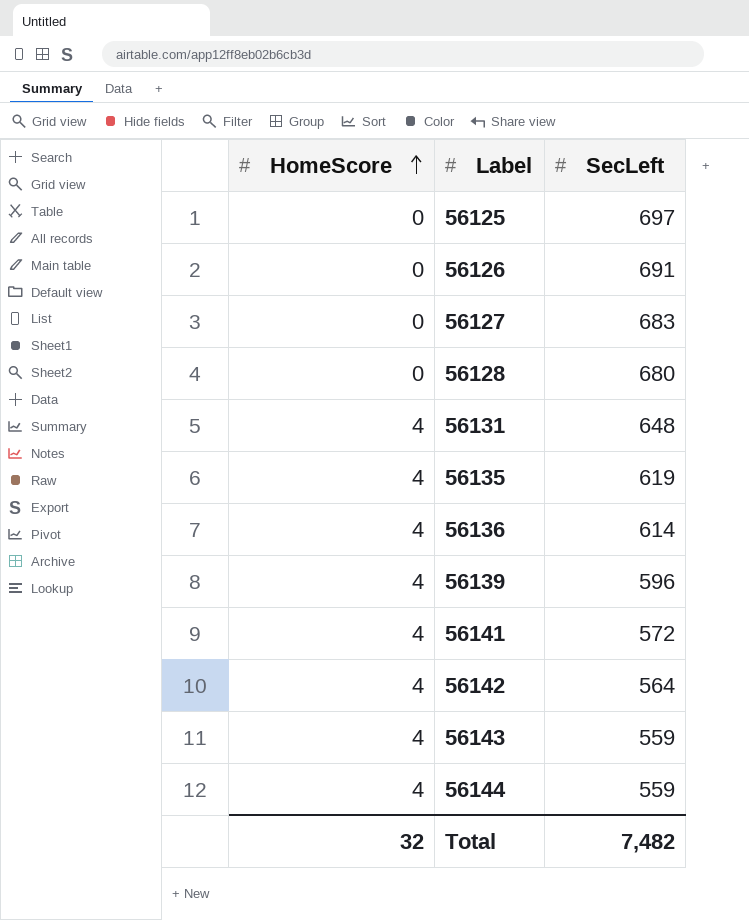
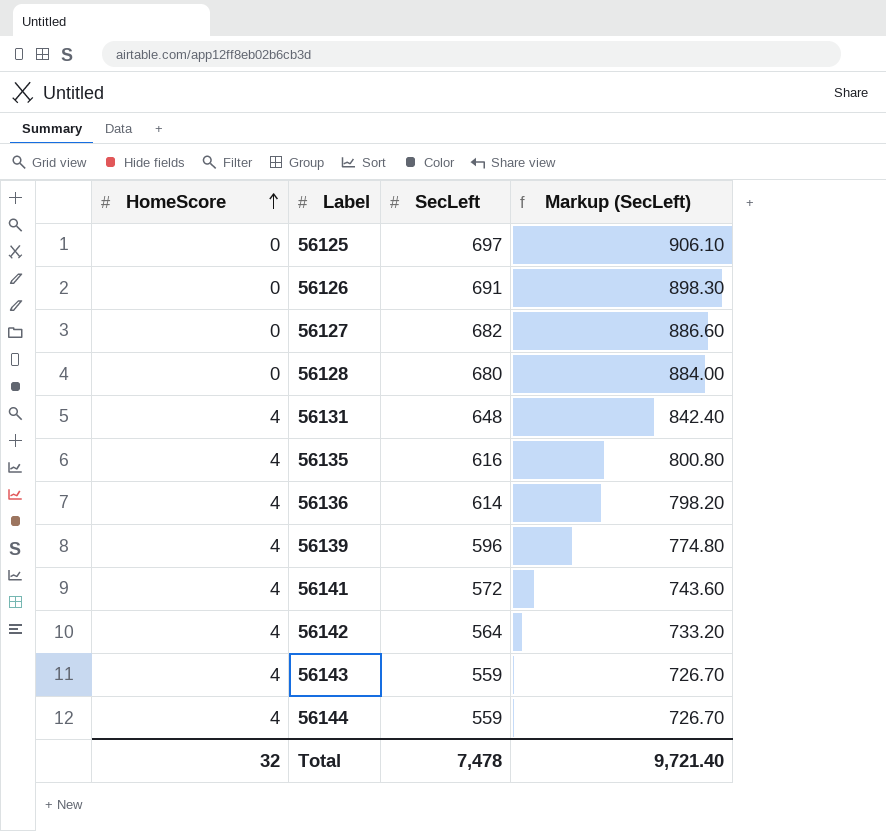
column Markup (SecLeft) | formula: none -> [SecLeft] * 1.3
56127 | SecLeft: 683 -> 682
56135 | SecLeft: 619 -> 616
Total | SecLeft: 7,482 -> 7,478

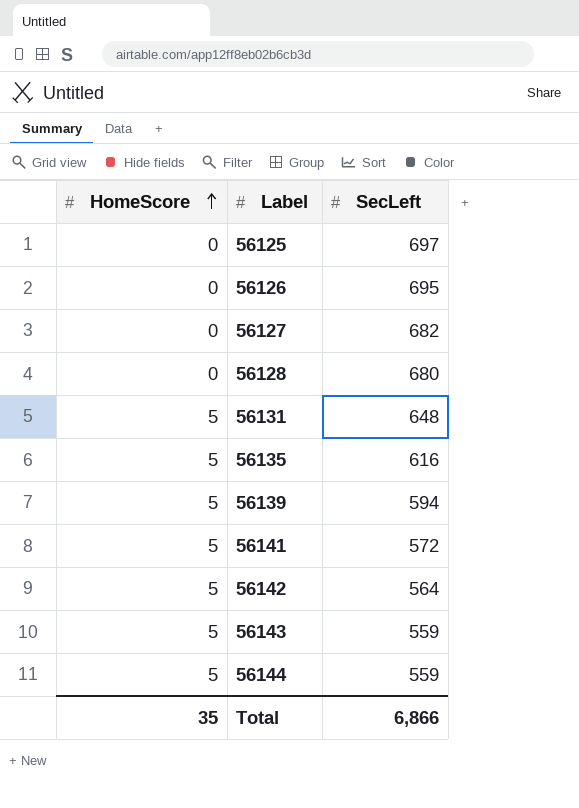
column Markup (SecLeft) | formula: [SecLeft] * 1.3 -> none
row 56136: 4 | 614 | 798.20 -> none
56126 | SecLeft: 691 -> 695
56131 | HomeScore: 4 -> 5
56135 | HomeScore: 4 -> 5
56139 | HomeScore: 4 -> 5
56139 | SecLeft: 596 -> 594
56141 | HomeScore: 4 -> 5
56142 | HomeScore: 4 -> 5
56143 | HomeScore: 4 -> 5
56144 | HomeScore: 4 -> 5
Total | HomeScore: 32 -> 35
Total | SecLeft: 7,478 -> 6,866

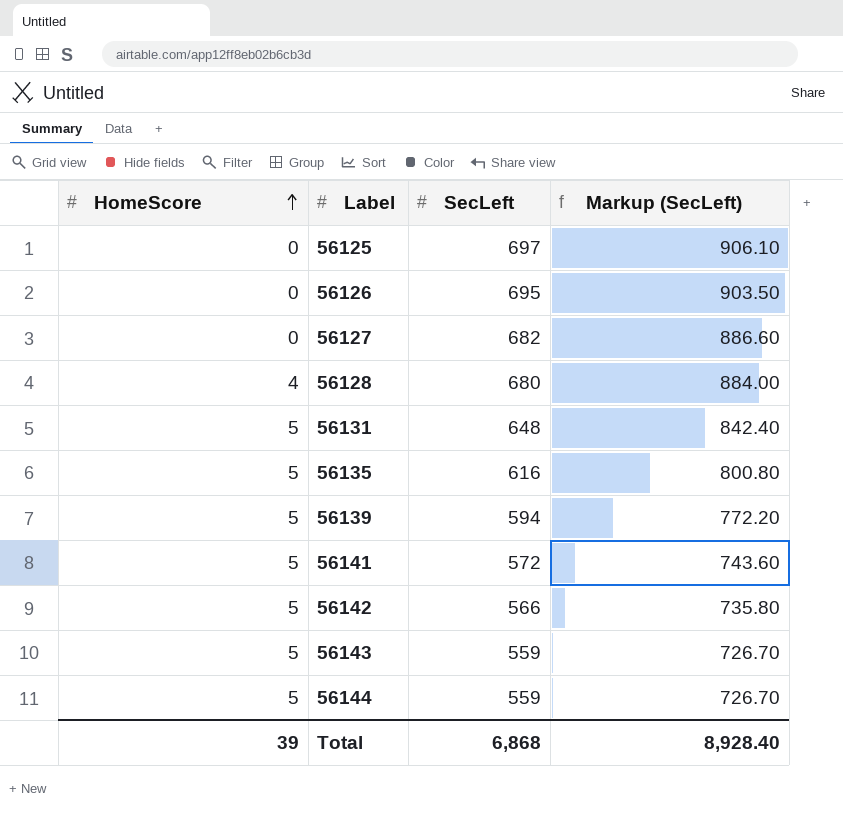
column Markup (SecLeft) | formula: none -> [SecLeft] * 1.3
56128 | HomeScore: 0 -> 4
56142 | SecLeft: 564 -> 566
Total | HomeScore: 35 -> 39
Total | SecLeft: 6,866 -> 6,868

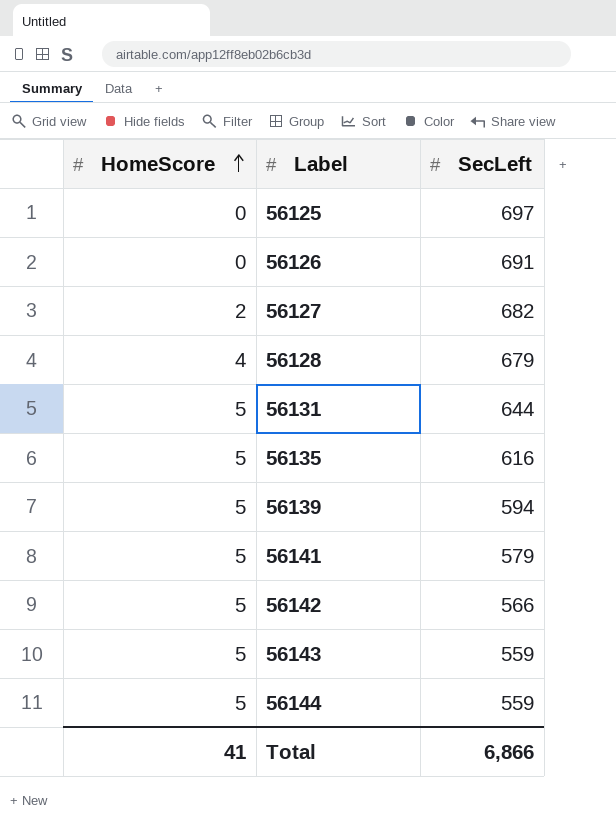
column Markup (SecLeft) | formula: [SecLeft] * 1.3 -> none
56126 | SecLeft: 695 -> 691
56127 | HomeScore: 0 -> 2
56128 | SecLeft: 680 -> 679
56131 | SecLeft: 648 -> 644
56141 | SecLeft: 572 -> 579
Total | HomeScore: 39 -> 41
Total | SecLeft: 6,868 -> 6,866

